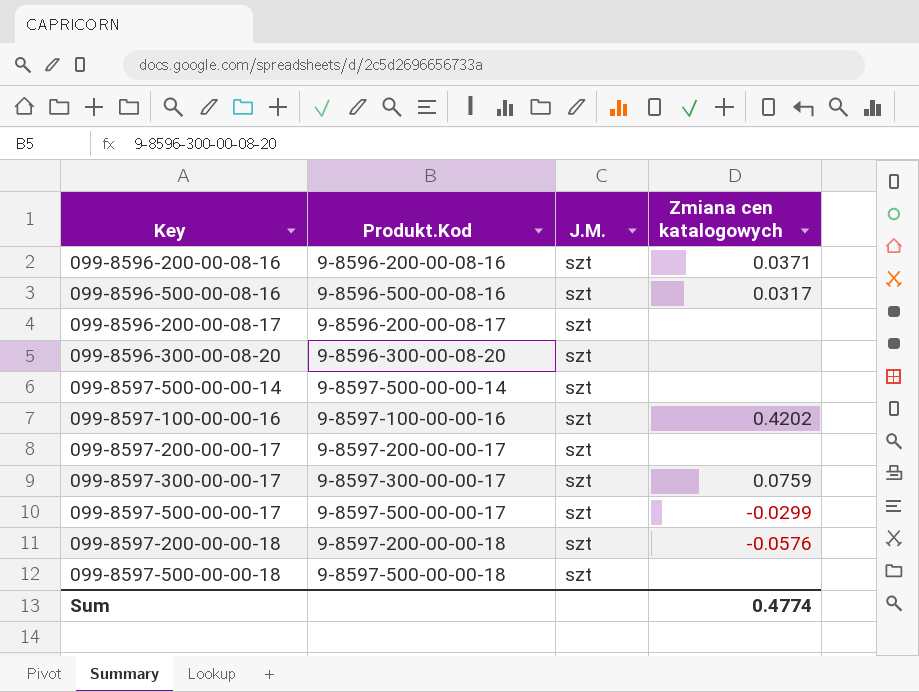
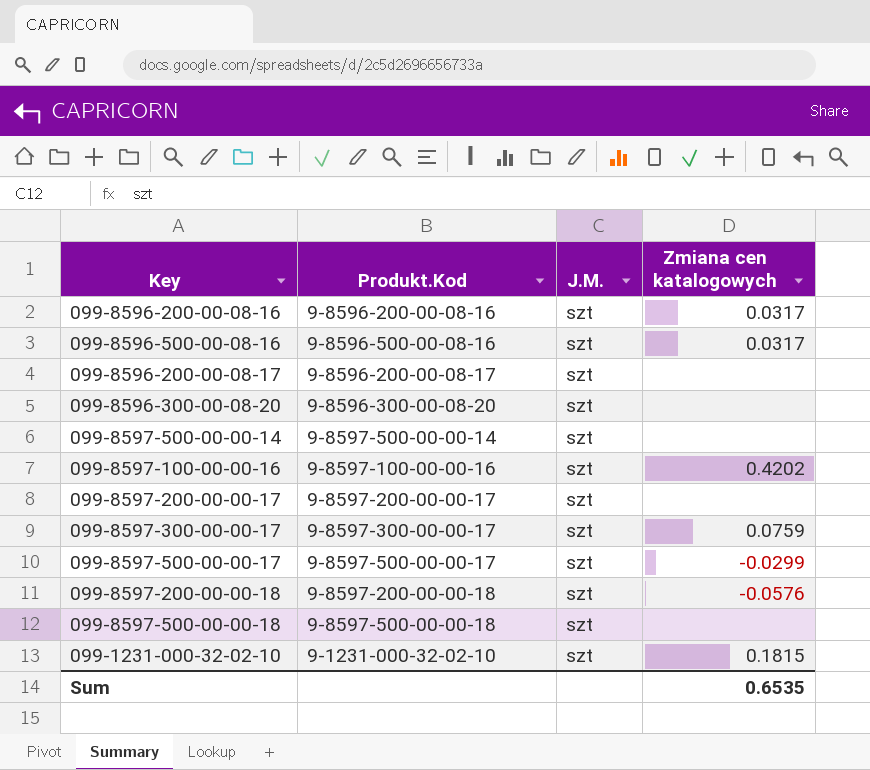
099-8596-200-00-08-16 | Zmiana cen katalogowych: 0.0371 -> 0.0317
row 099-1231-000-32-02-10: none -> 9-1231-000-32-02-10 | szt | 0.1815
Sum | Zmiana cen katalogowych: 0.4774 -> 0.6535

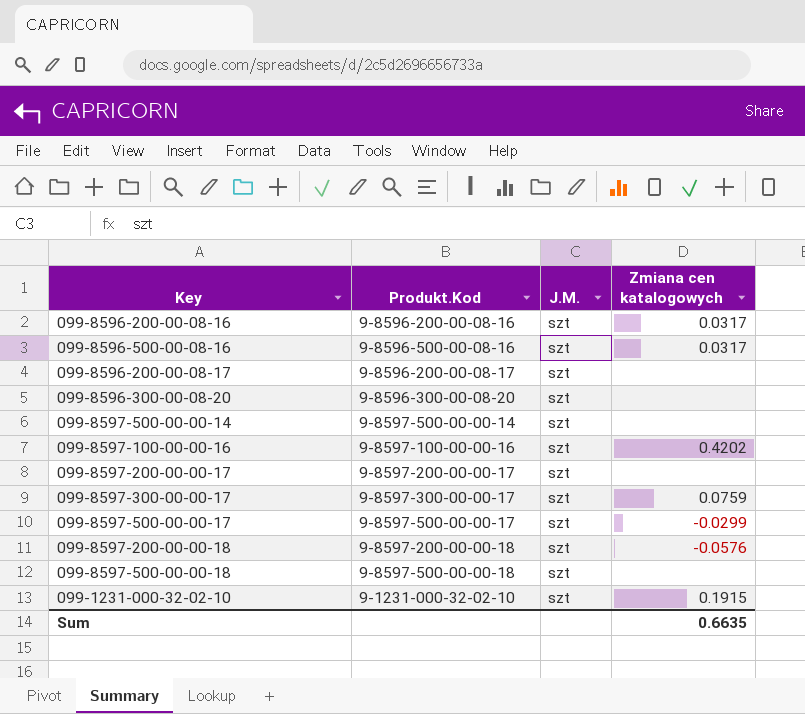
099-1231-000-32-02-10 | Zmiana cen katalogowych: 0.1815 -> 0.1915
Sum | Zmiana cen katalogowych: 0.6535 -> 0.6635

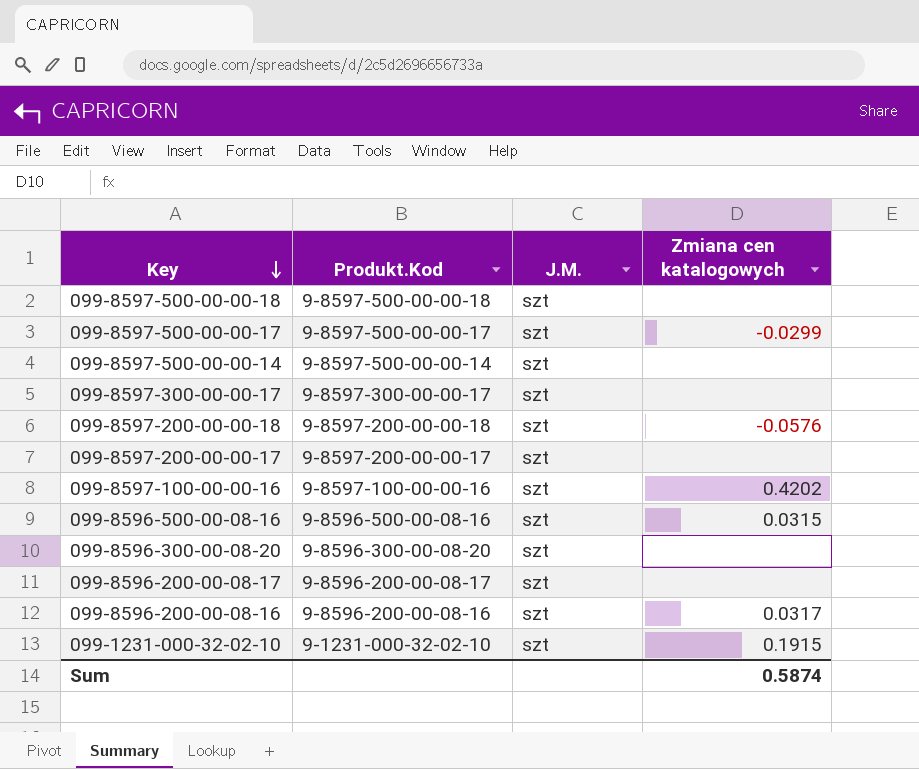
row order: none -> Key descending
099-8597-300-00-00-17 | Zmiana cen katalogowych: 0.0759 -> none
099-8596-500-00-08-16 | Zmiana cen katalogowych: 0.0317 -> 0.0315
Sum | Zmiana cen katalogowych: 0.6635 -> 0.5874

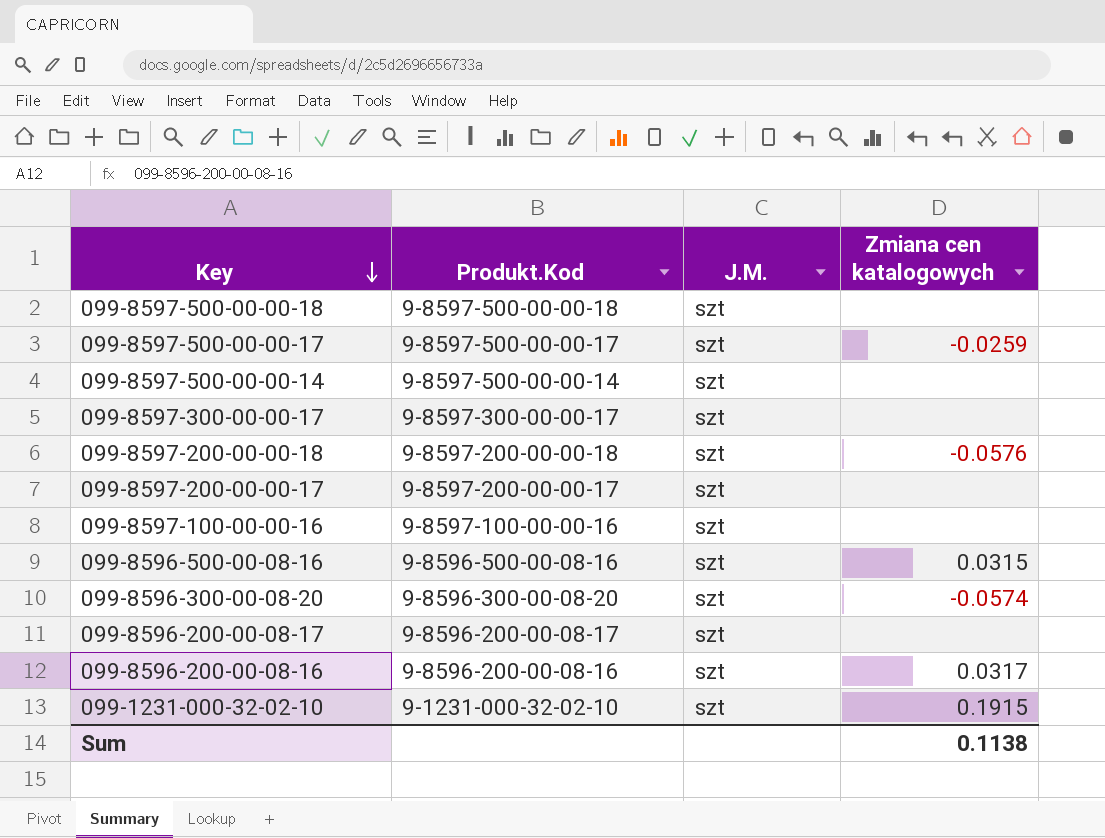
099-8597-500-00-00-17 | Zmiana cen katalogowych: -0.0299 -> -0.0259
099-8597-100-00-00-16 | Zmiana cen katalogowych: 0.4202 -> none
099-8596-300-00-08-20 | Zmiana cen katalogowych: none -> -0.0574
Sum | Zmiana cen katalogowych: 0.5874 -> 0.1138

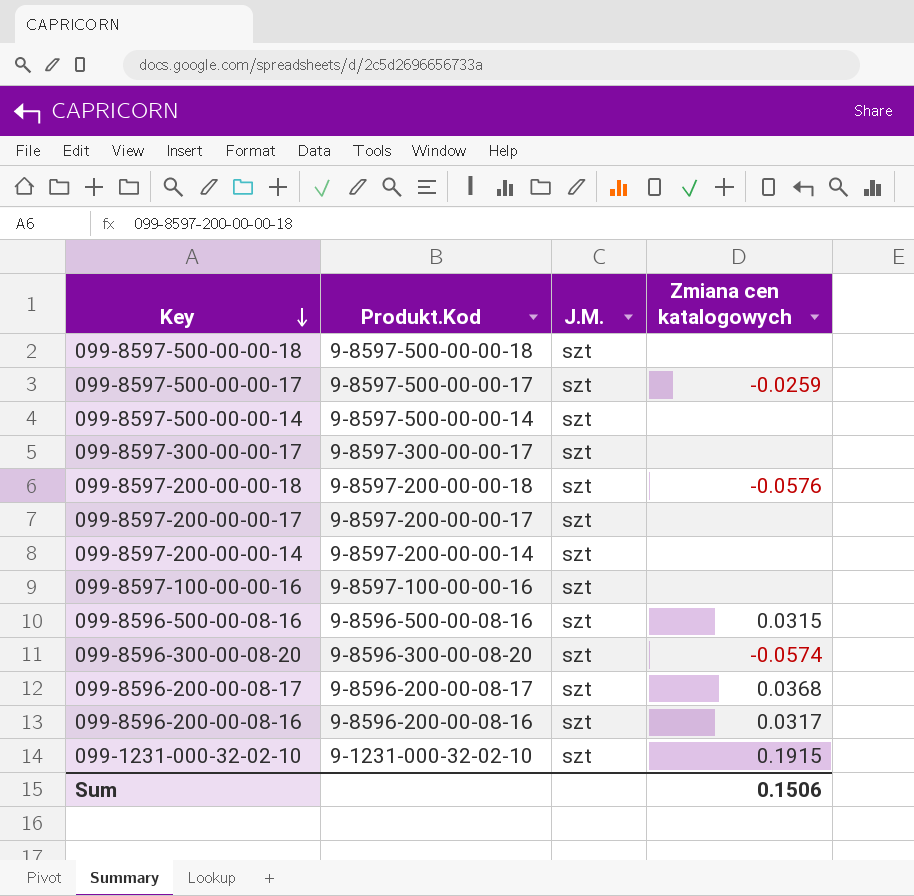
row 099-8597-200-00-00-14: none -> 9-8597-200-00-00-14 | szt | none
099-8596-200-00-08-17 | Zmiana cen katalogowych: none -> 0.0368
Sum | Zmiana cen katalogowych: 0.1138 -> 0.1506

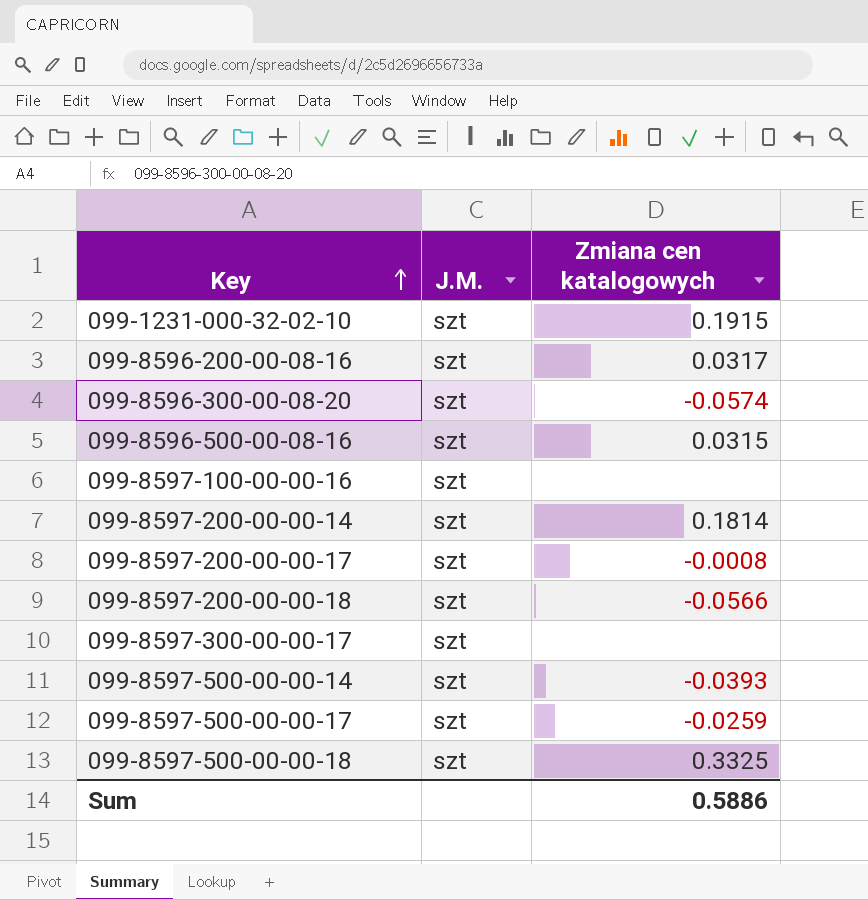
row order: Key descending -> Key ascending
column Produkt.Kod | position: 2 -> none
row 099-8596-200-00-08-17: 9-8596-200-00-08-17 | szt | 0.0368 -> none
099-8597-200-00-00-14 | Zmiana cen katalogowych: none -> 0.1814
099-8597-200-00-00-17 | Zmiana cen katalogowych: none -> -0.0008
099-8597-200-00-00-18 | Zmiana cen katalogowych: -0.0576 -> -0.0566
099-8597-500-00-00-14 | Zmiana cen katalogowych: none -> -0.0393
099-8597-500-00-00-18 | Zmiana cen katalogowych: none -> 0.3325
Sum | Zmiana cen katalogowych: 0.1506 -> 0.5886

